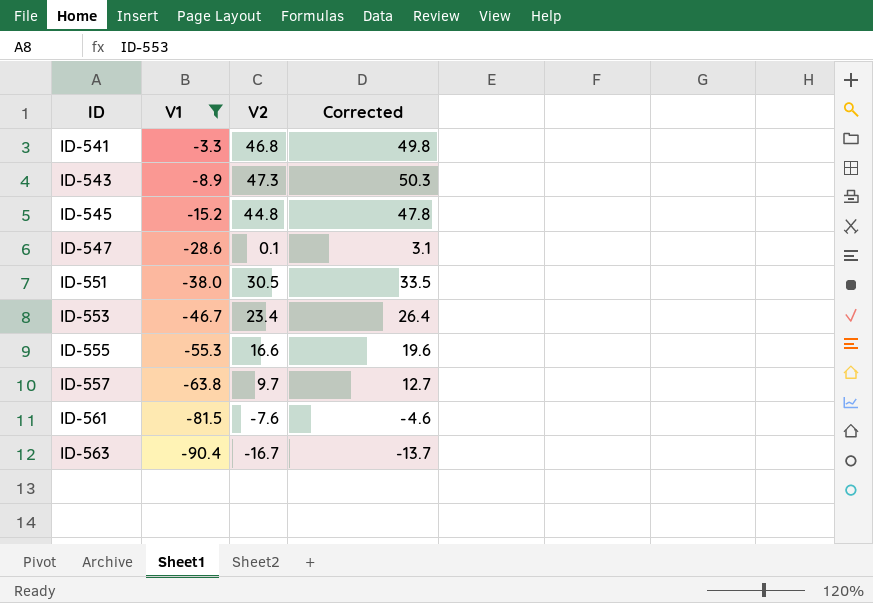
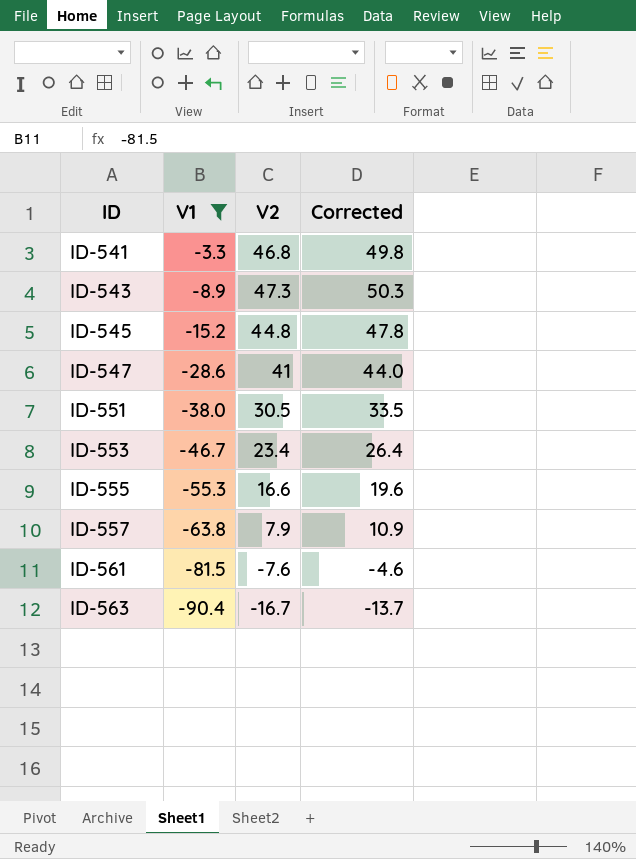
ID-547 | V2: 0.1 -> 41
ID-547 | Corrected: 3.1 -> 44.0
ID-557 | V2: 9.7 -> 7.9
ID-557 | Corrected: 12.7 -> 10.9

